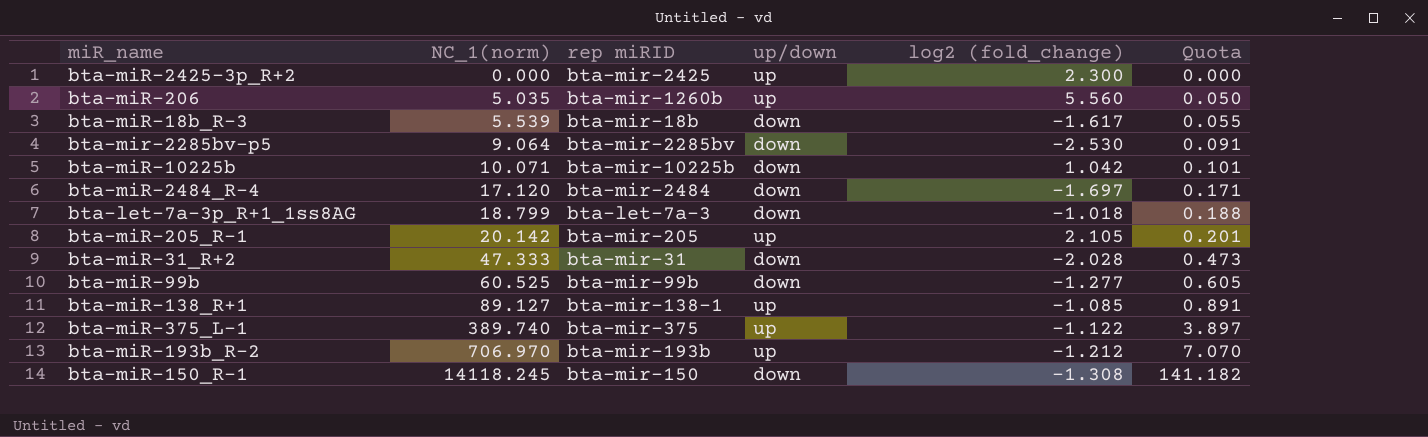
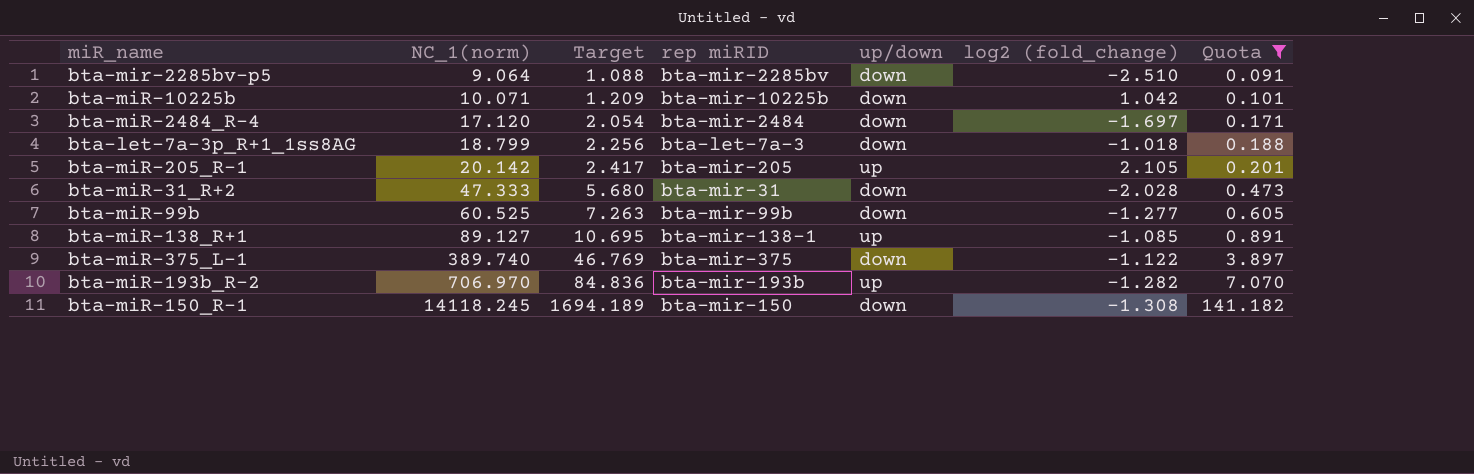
filter: none -> Quota >= 0.091
column Target | formula: none -> [NC_1(norm)] * 0.12
bta-mir-2285bv-p5 | log2 (fold_change): -2.530 -> -2.510
bta-miR-375_L-1 | up/down: up -> down
bta-miR-193b_R-2 | log2 (fold_change): -1.212 -> -1.282

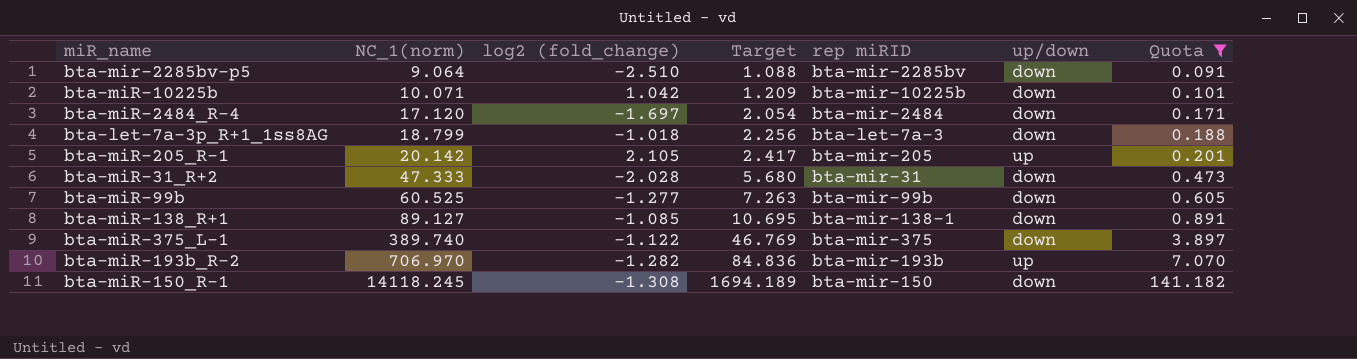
column log2 (fold_change) | position: 6 -> 3
bta-miR-138_R+1 | up/down: up -> down

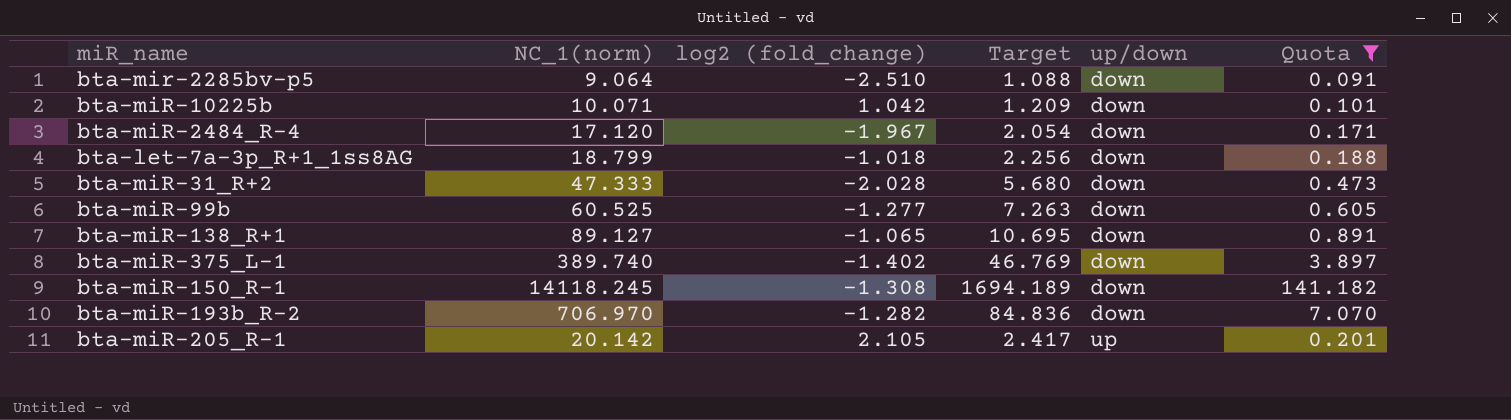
row order: NC_1(norm) ascending -> up/down ascending
column rep miRID | position: 5 -> none
bta-miR-2484_R-4 | log2 (fold_change): -1.697 -> -1.967
bta-miR-138_R+1 | log2 (fold_change): -1.085 -> -1.065
bta-miR-375_L-1 | log2 (fold_change): -1.122 -> -1.402
bta-miR-193b_R-2 | up/down: up -> down

